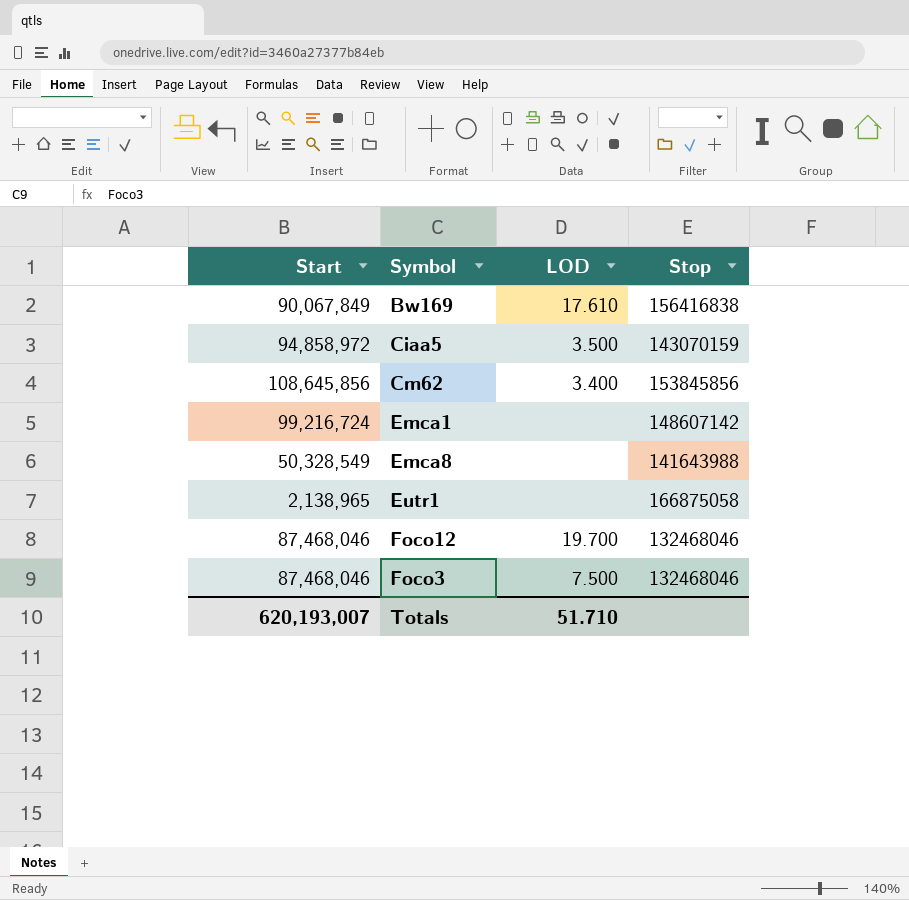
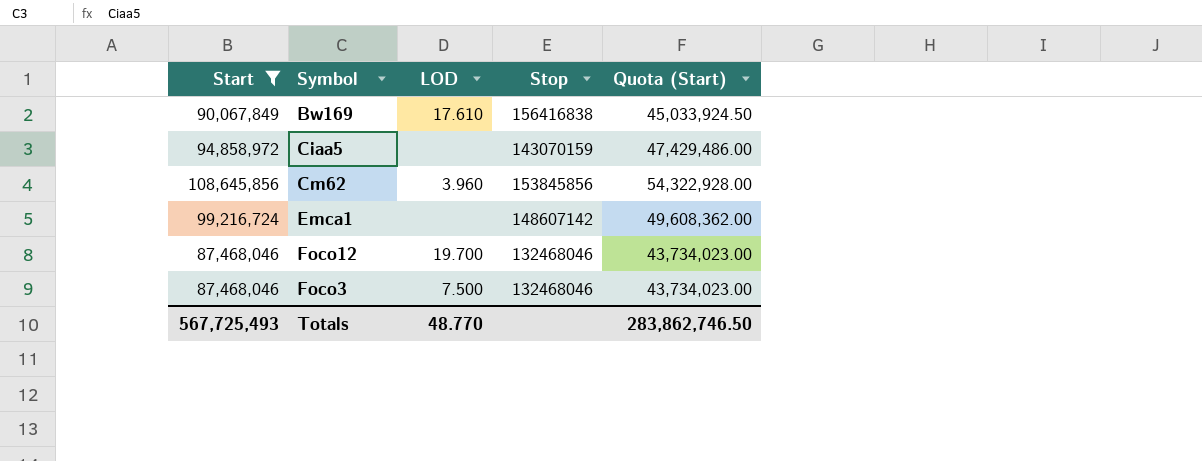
filter: none -> Start >= 87,468,046
column Quota (Start) | formula: none -> [Start] * 0.5
Ciaa5 | LOD: 3.500 -> none
Cm62 | LOD: 3.400 -> 3.960
Totals | Start: 620,193,007 -> 567,725,493
Totals | LOD: 51.710 -> 48.770

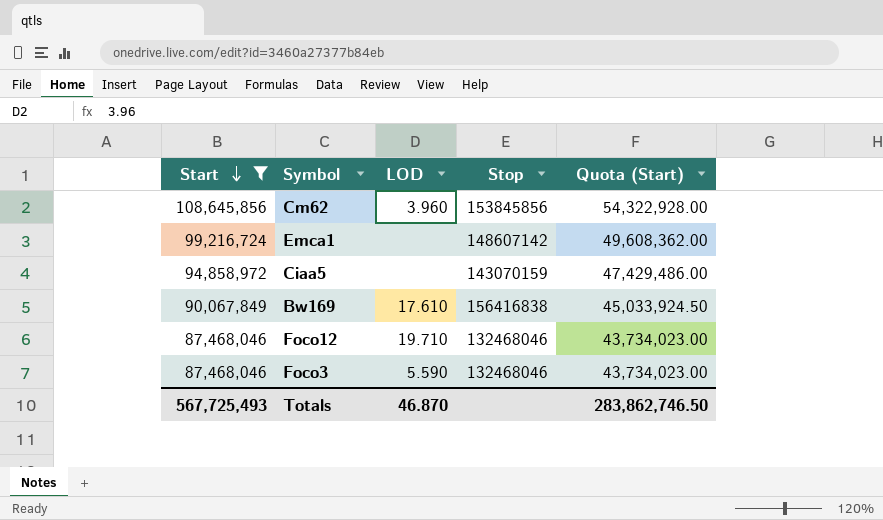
row order: none -> Start descending
Foco12 | LOD: 19.700 -> 19.710
Foco3 | LOD: 7.500 -> 5.590
Totals | LOD: 48.770 -> 46.870

